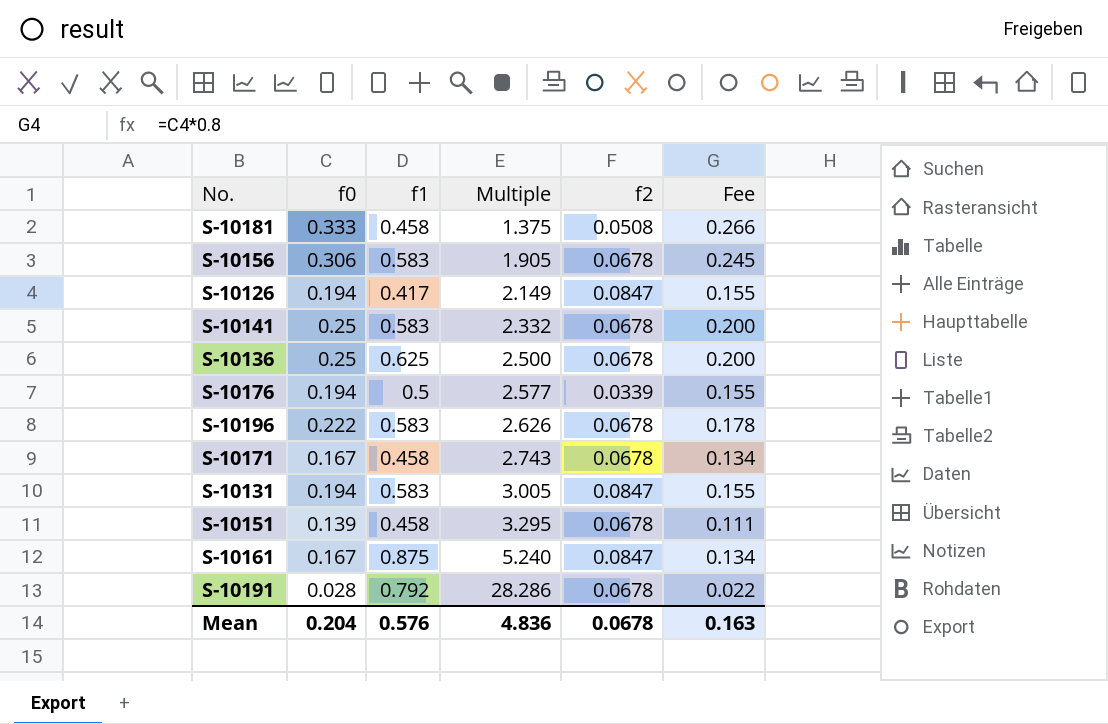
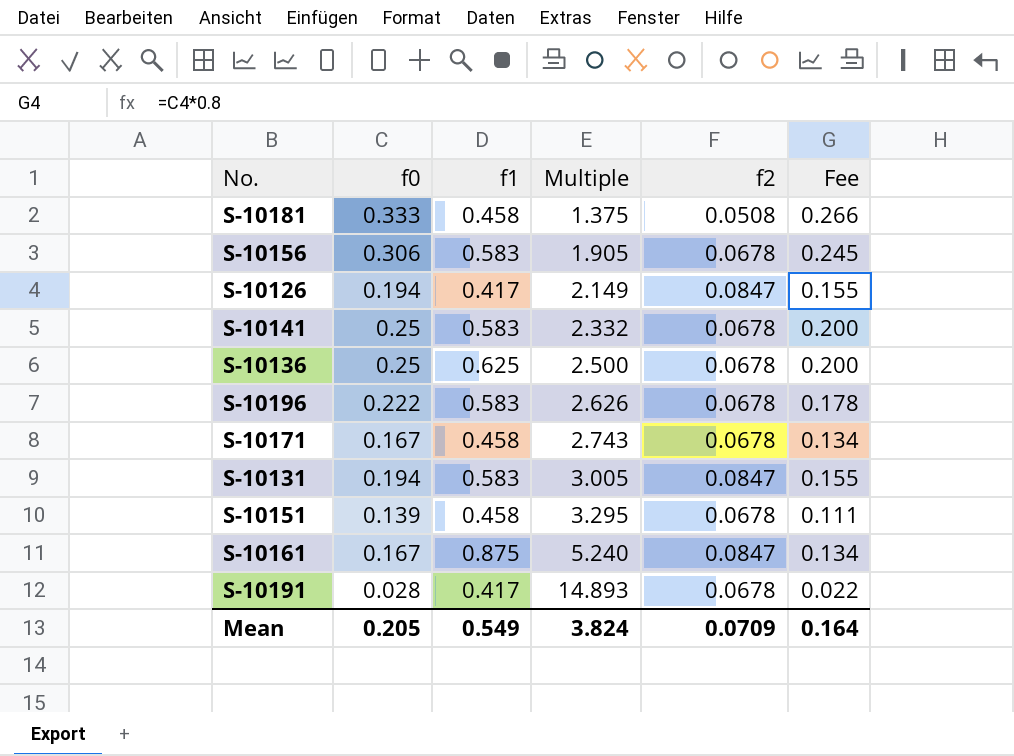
row S-10176: 0.194 | 0.5 | 2.577 | 0.0339 | 0.155 -> none
S-10191 | f1: 0.792 -> 0.417
S-10191 | Multiple: 28.286 -> 14.893
Mean | f0: 0.204 -> 0.205
Mean | f1: 0.576 -> 0.549
Mean | Multiple: 4.836 -> 3.824
Mean | f2: 0.0678 -> 0.0709
Mean | Fee: 0.163 -> 0.164

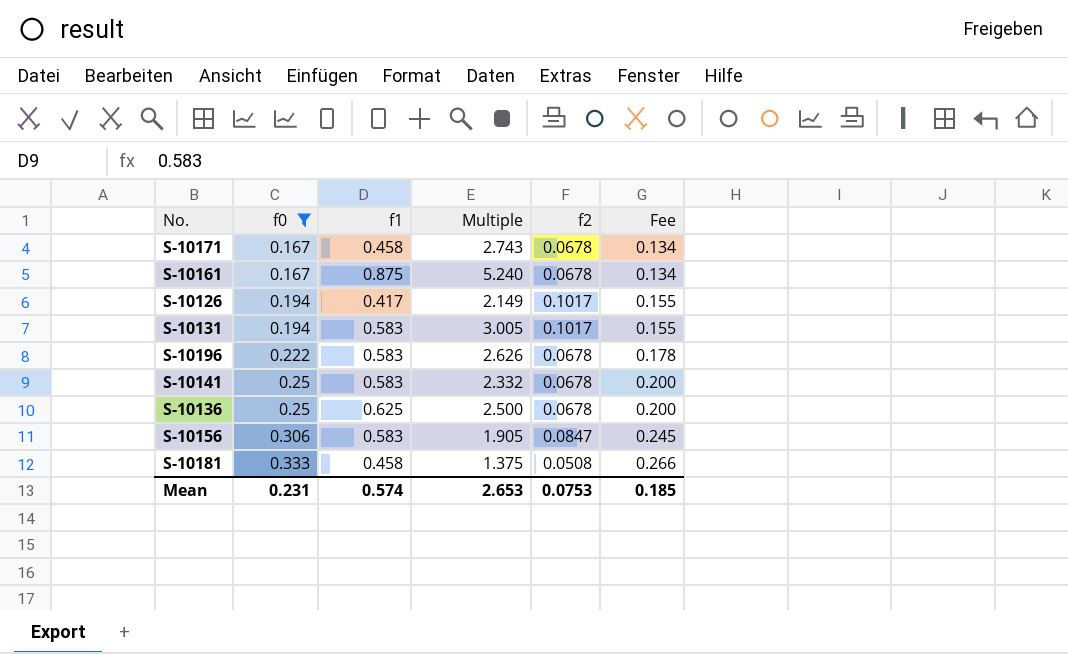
filter: none -> f0 >= 0.167
row order: Multiple ascending -> f0 ascending
S-10161 | f2: 0.0847 -> 0.0678
S-10126 | f2: 0.0847 -> 0.1017
S-10131 | f2: 0.0847 -> 0.1017
S-10156 | f2: 0.0678 -> 0.0847
Mean | f0: 0.205 -> 0.231
Mean | f1: 0.549 -> 0.574
Mean | Multiple: 3.824 -> 2.653
Mean | f2: 0.0709 -> 0.0753
Mean | Fee: 0.164 -> 0.185

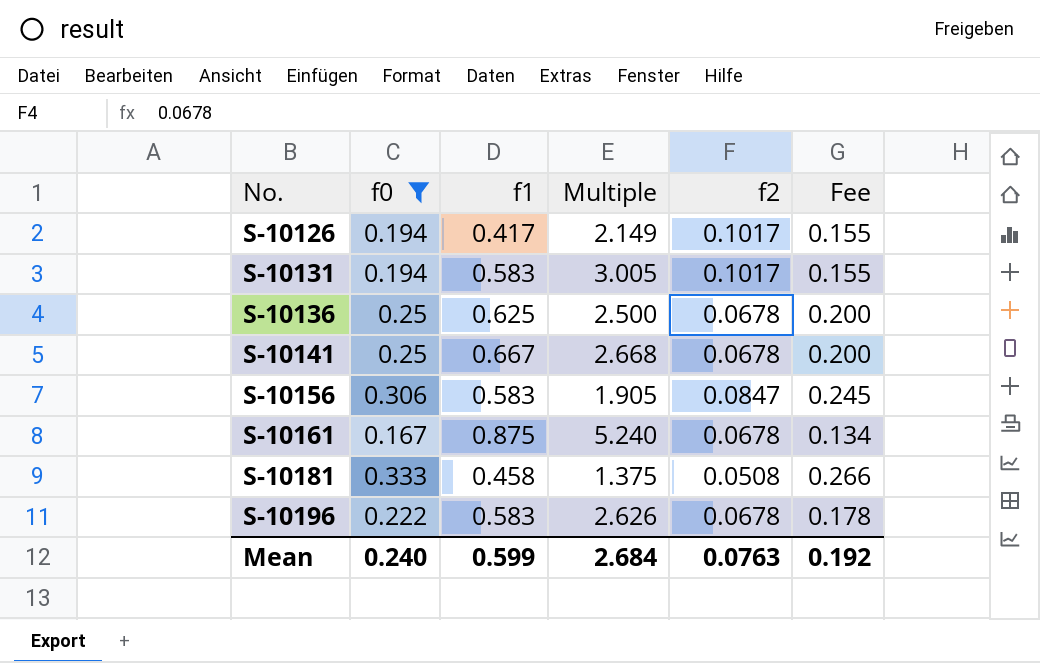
row order: f0 ascending -> No. ascending
row S-10171: 0.167 | 0.458 | 2.743 | 0.0678 | 0.134 -> none
S-10141 | f1: 0.583 -> 0.667
S-10141 | Multiple: 2.332 -> 2.668
Mean | f0: 0.231 -> 0.240
Mean | f1: 0.574 -> 0.599
Mean | Multiple: 2.653 -> 2.684
Mean | f2: 0.0753 -> 0.0763
Mean | Fee: 0.185 -> 0.192

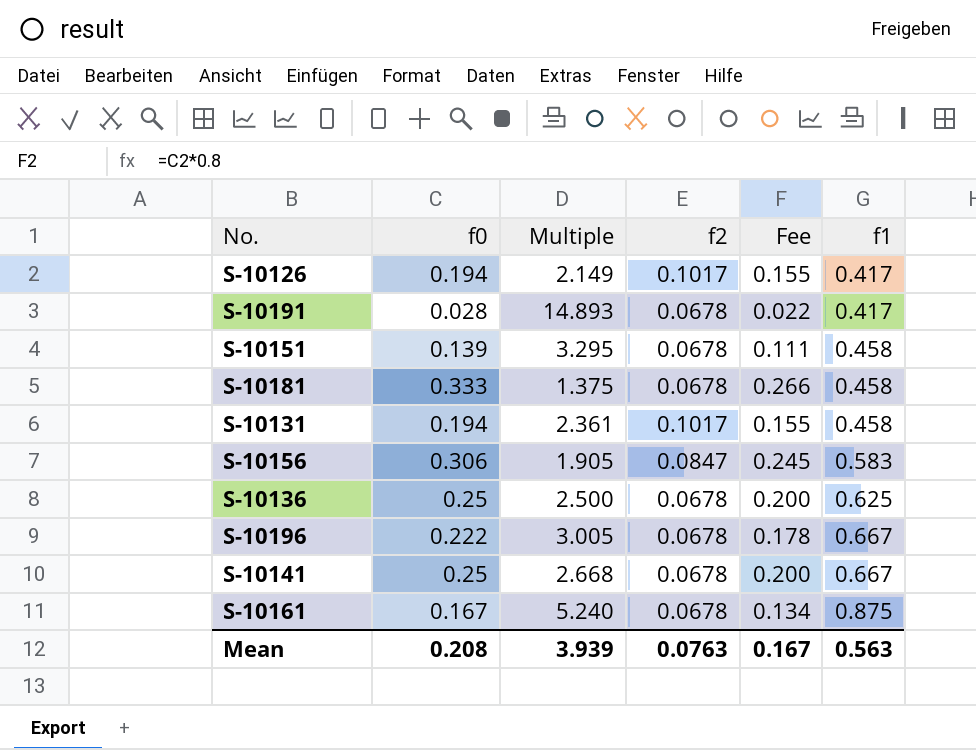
filter: f0 >= 0.167 -> none
row order: No. ascending -> f1 ascending
column f1 | position: 3 -> 6
S-10181 | f2: 0.0508 -> 0.0678
S-10131 | Multiple: 3.005 -> 2.361
S-10131 | f1: 0.583 -> 0.458
S-10196 | Multiple: 2.626 -> 3.005
S-10196 | f1: 0.583 -> 0.667
Mean | f0: 0.240 -> 0.208
Mean | Multiple: 2.684 -> 3.939
Mean | Fee: 0.192 -> 0.167
Mean | f1: 0.599 -> 0.563

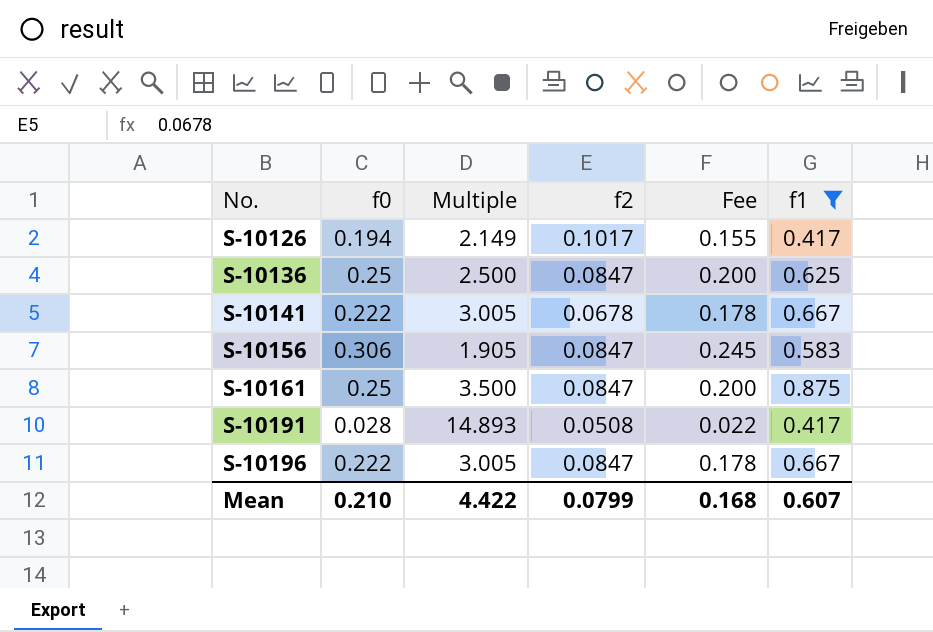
filter: none -> f1 != 0.458
row order: f1 ascending -> No. ascending
S-10136 | f2: 0.0678 -> 0.0847
S-10141 | f0: 0.25 -> 0.222
S-10141 | Multiple: 2.668 -> 3.005
S-10141 | Fee: 0.200 -> 0.178
S-10161 | f0: 0.167 -> 0.25
S-10161 | Multiple: 5.240 -> 3.500
S-10161 | f2: 0.0678 -> 0.0847
S-10161 | Fee: 0.134 -> 0.200
S-10191 | f2: 0.0678 -> 0.0508
S-10196 | f2: 0.0678 -> 0.0847
Mean | f0: 0.208 -> 0.210
Mean | Multiple: 3.939 -> 4.422
Mean | f2: 0.0763 -> 0.0799
Mean | Fee: 0.167 -> 0.168
Mean | f1: 0.563 -> 0.607

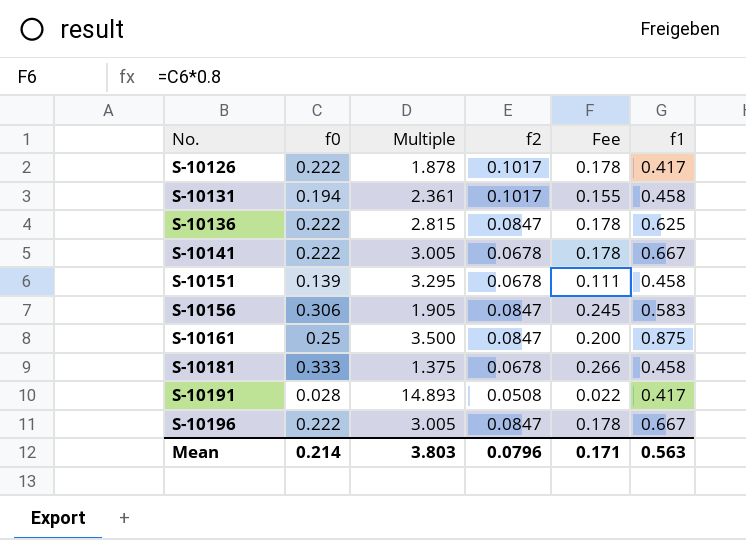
filter: f1 != 0.458 -> none
S-10126 | f0: 0.194 -> 0.222
S-10126 | Multiple: 2.149 -> 1.878
S-10126 | Fee: 0.155 -> 0.178
S-10136 | f0: 0.25 -> 0.222
S-10136 | Multiple: 2.500 -> 2.815
S-10136 | Fee: 0.200 -> 0.178
Mean | f0: 0.210 -> 0.214
Mean | Multiple: 4.422 -> 3.803
Mean | f2: 0.0799 -> 0.0796
Mean | Fee: 0.168 -> 0.171
Mean | f1: 0.607 -> 0.563

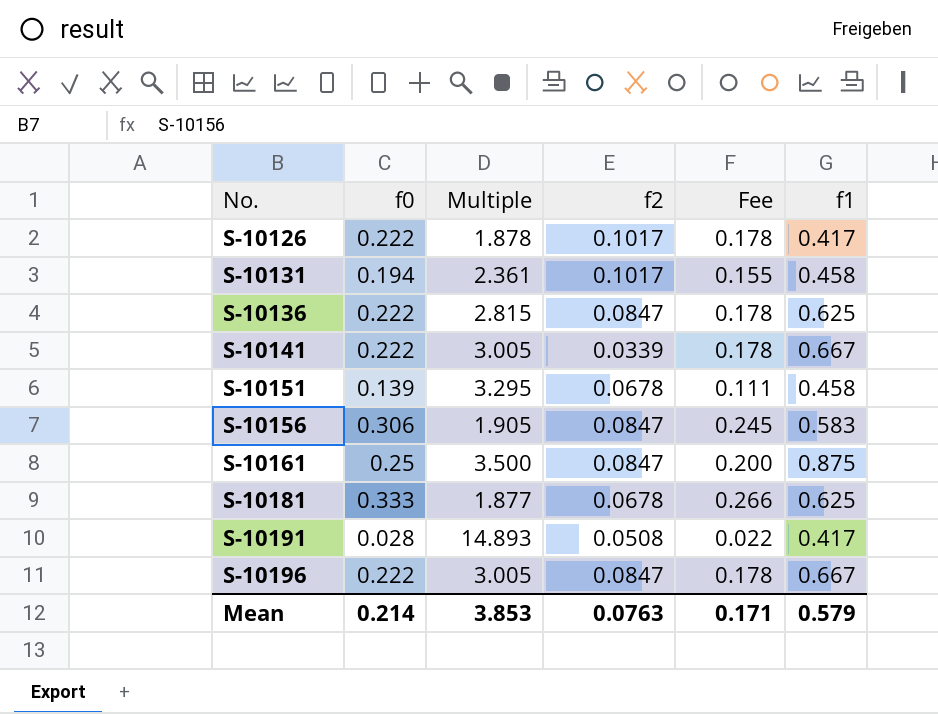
S-10141 | f2: 0.0678 -> 0.0339
S-10181 | Multiple: 1.375 -> 1.877
S-10181 | f1: 0.458 -> 0.625
Mean | Multiple: 3.803 -> 3.853
Mean | f2: 0.0796 -> 0.0763
Mean | f1: 0.563 -> 0.579

